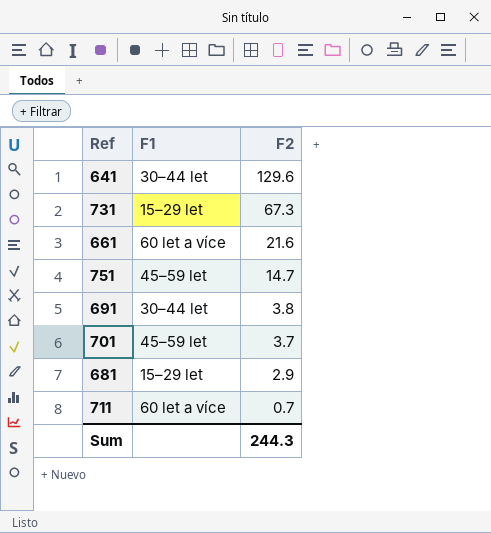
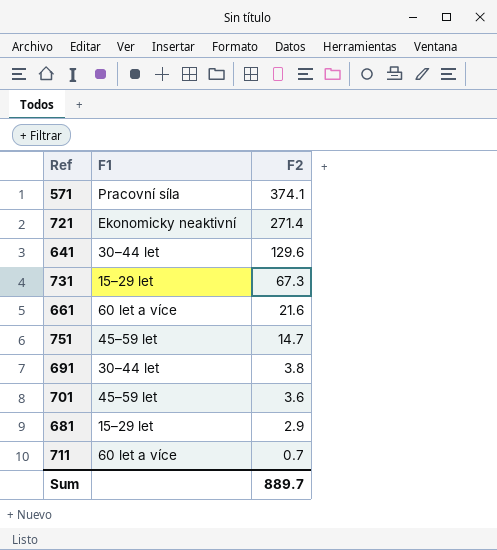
row 571: none -> Pracovní síla | 374.1
row 721: none -> Ekonomicky neaktivní | 271.4
701 | F2: 3.7 -> 3.6
Sum | F2: 244.3 -> 889.7

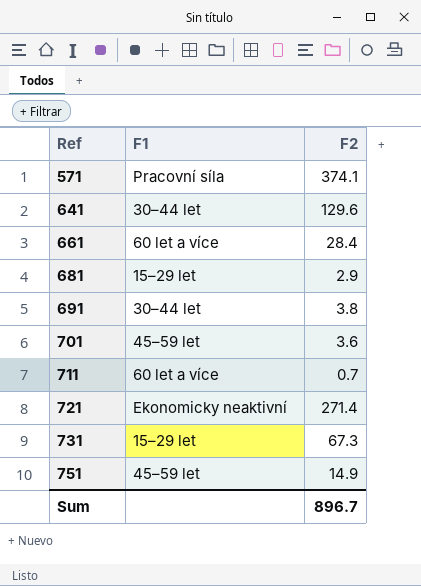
row order: F2 descending -> Ref ascending
661 | F2: 21.6 -> 28.4
751 | F2: 14.7 -> 14.9
Sum | F2: 889.7 -> 896.7

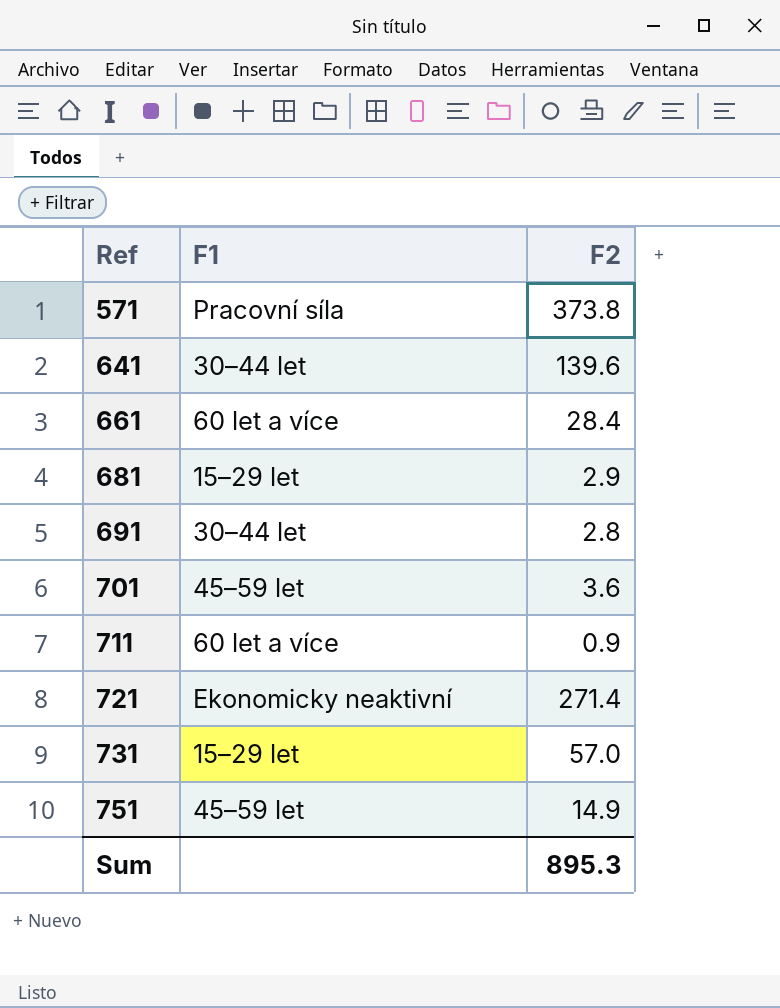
571 | F2: 374.1 -> 373.8
641 | F2: 129.6 -> 139.6
691 | F2: 3.8 -> 2.8
711 | F2: 0.7 -> 0.9
731 | F2: 67.3 -> 57.0
Sum | F2: 896.7 -> 895.3

